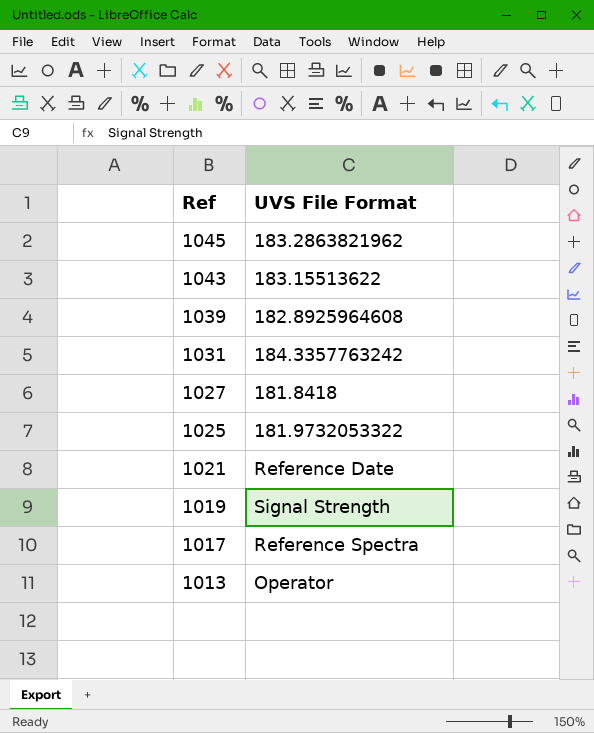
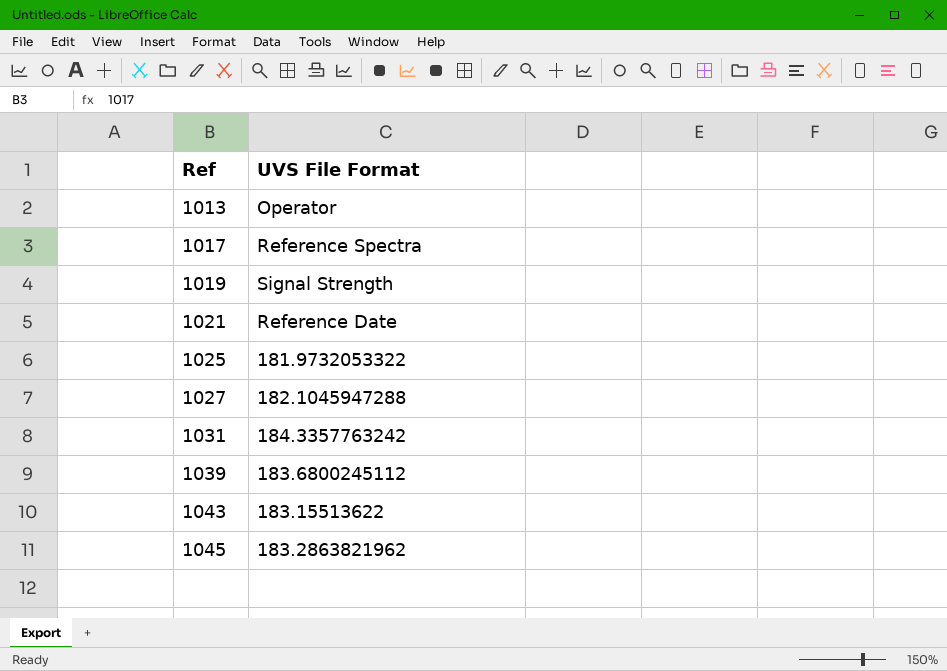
row order: Ref descending -> Ref ascending
1027 | UVS File Format: 181.8418 -> 182.1045947288
1039 | UVS File Format: 182.8925964608 -> 183.6800245112

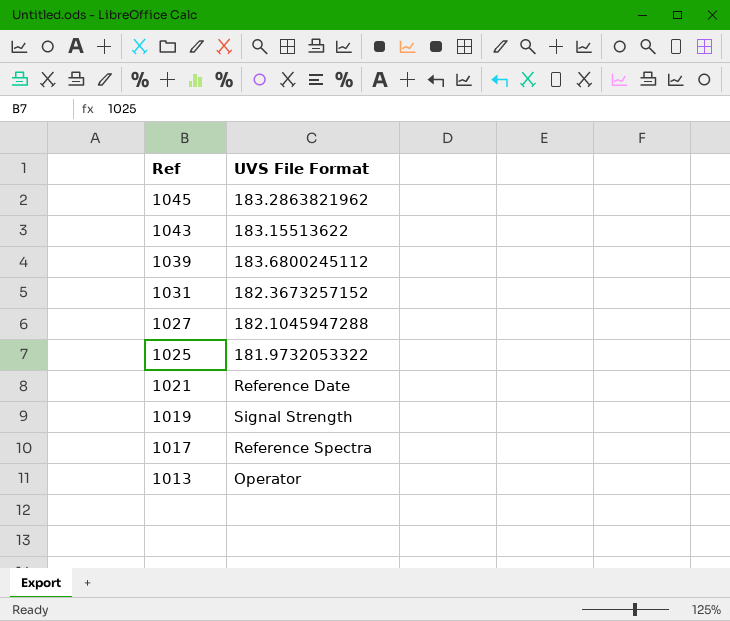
row order: Ref ascending -> Ref descending
1031 | UVS File Format: 184.3357763242 -> 182.3673257152

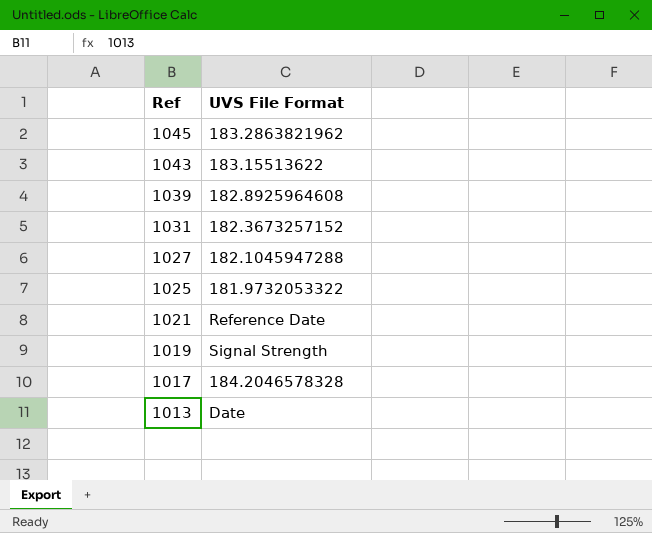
1039 | UVS File Format: 183.6800245112 -> 182.8925964608
1017 | UVS File Format: Reference Spectra -> 184.2046578328
1013 | UVS File Format: Operator -> Date

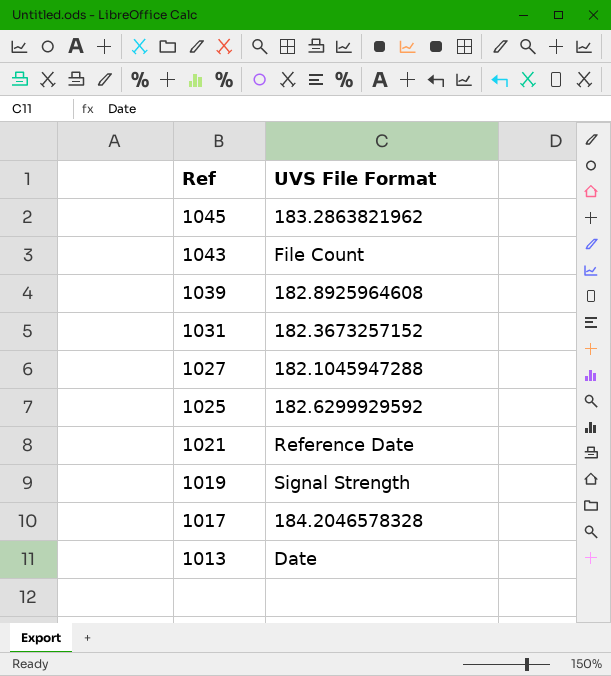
1043 | UVS File Format: 183.15513622 -> File Count
1025 | UVS File Format: 181.9732053322 -> 182.6299929592

